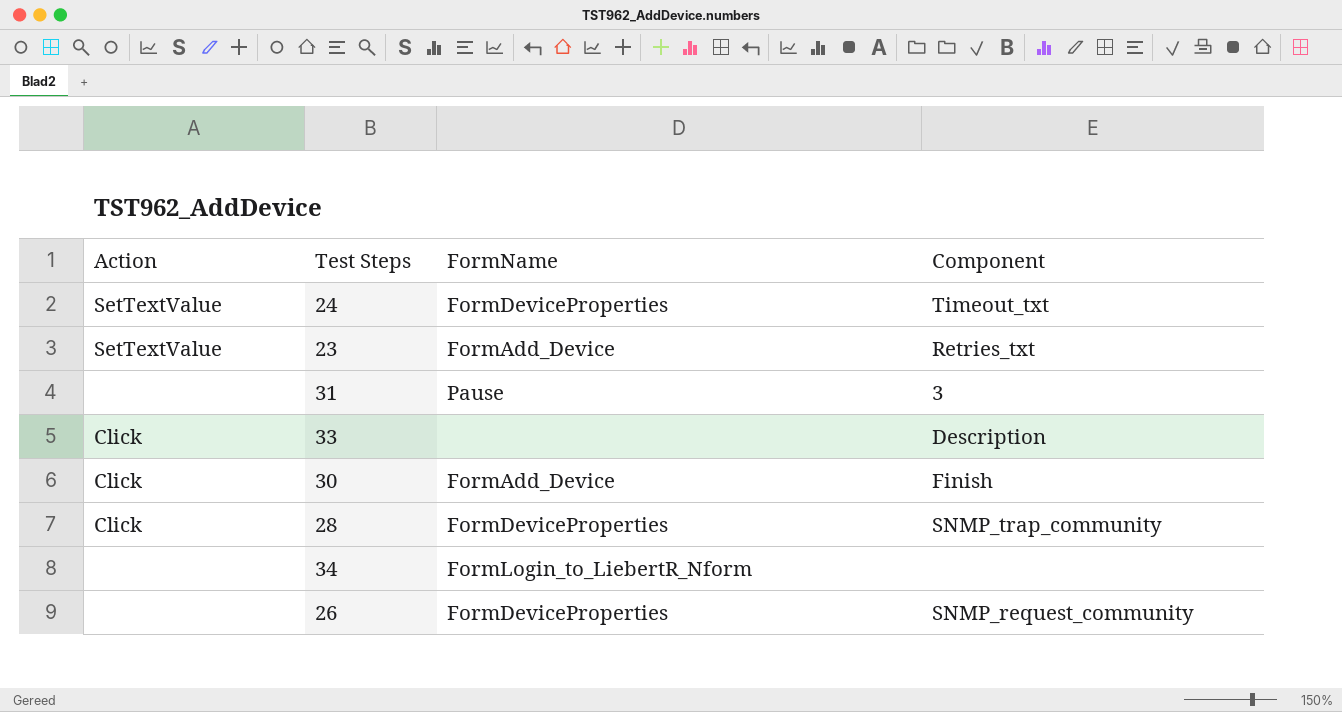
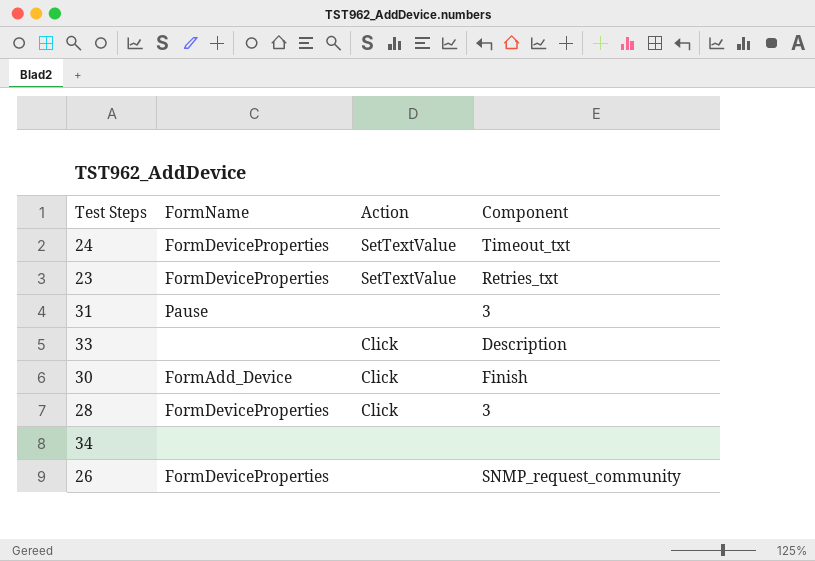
column Action | position: 1 -> 3
23 | FormName: FormAdd_Device -> FormDeviceProperties
28 | Component: SNMP_trap_community -> 3
34 | FormName: FormLogin_to_LiebertR_Nform -> none

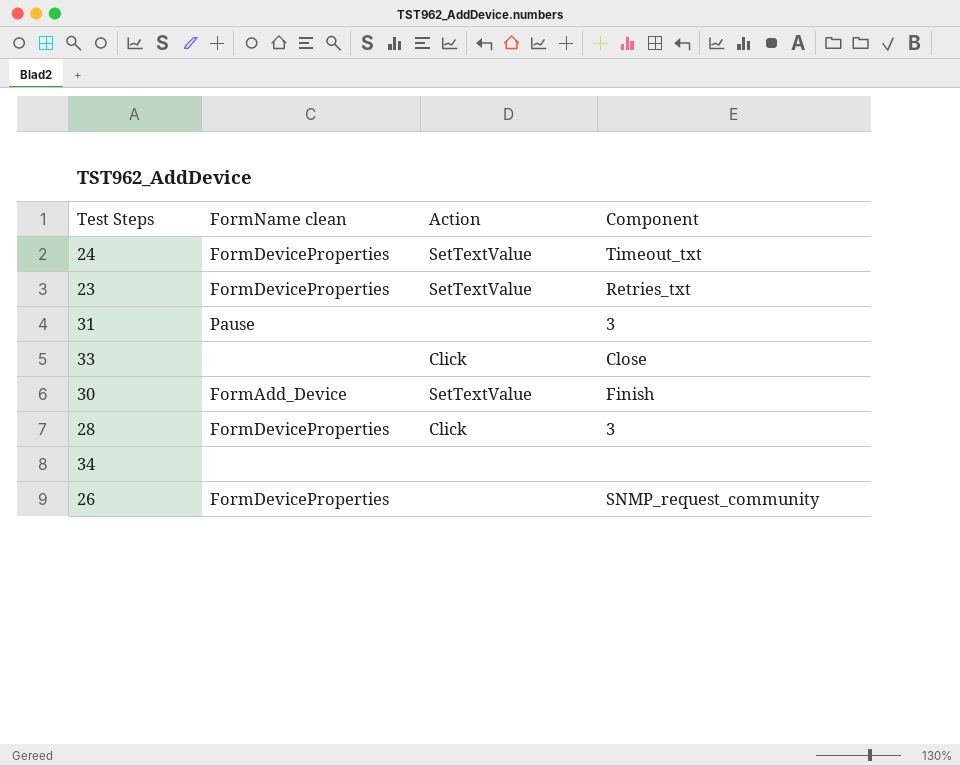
column name: FormName -> FormName clean
33 | Component: Description -> Close
30 | Action: Click -> SetTextValue

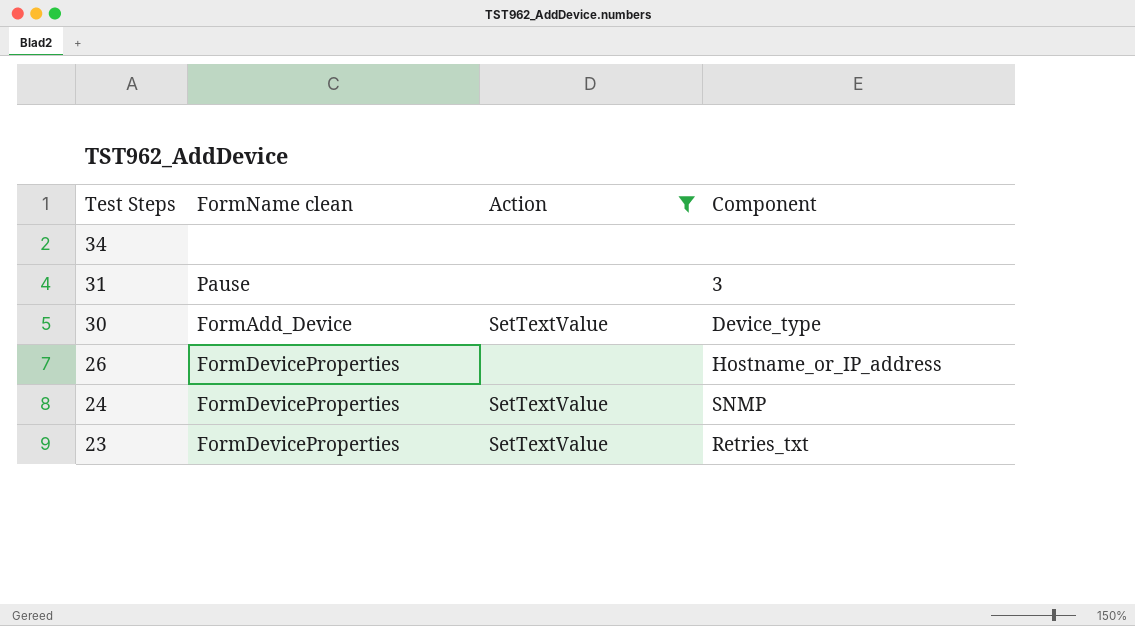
filter: none -> Action != Click
row order: none -> Test Steps descending
30 | Component: Finish -> Device_type
26 | Component: SNMP_request_community -> Hostname_or_IP_address
24 | Component: Timeout_txt -> SNMP

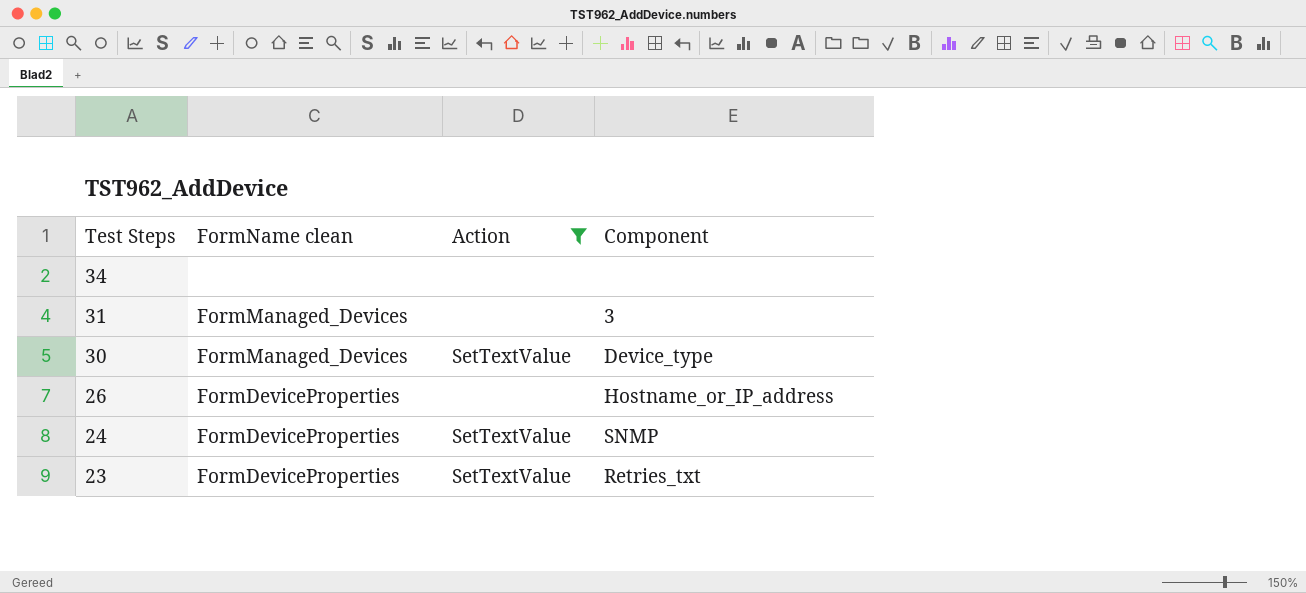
31 | FormName clean: Pause -> FormManaged_Devices
30 | FormName clean: FormAdd_Device -> FormManaged_Devices

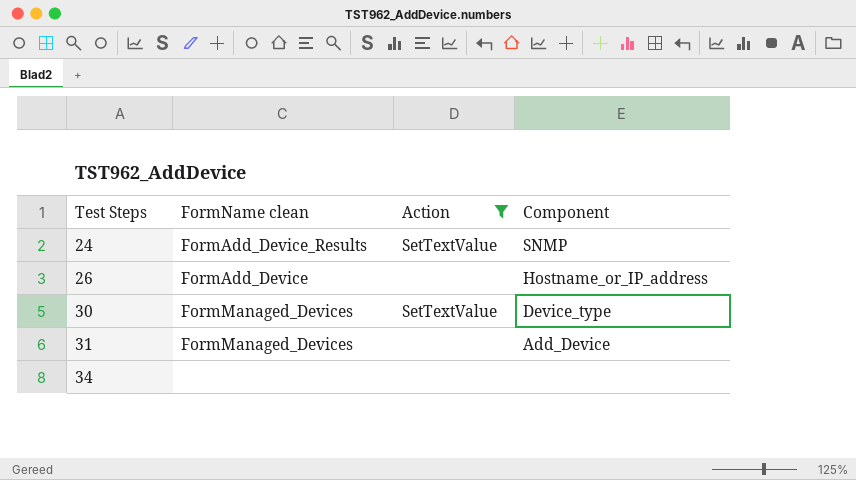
row order: Test Steps descending -> Test Steps ascending
row 23: FormDeviceProperties | SetTextValue | Retries_txt -> none
24 | FormName clean: FormDeviceProperties -> FormAdd_Device_Results
26 | FormName clean: FormDeviceProperties -> FormAdd_Device
31 | Component: 3 -> Add_Device

